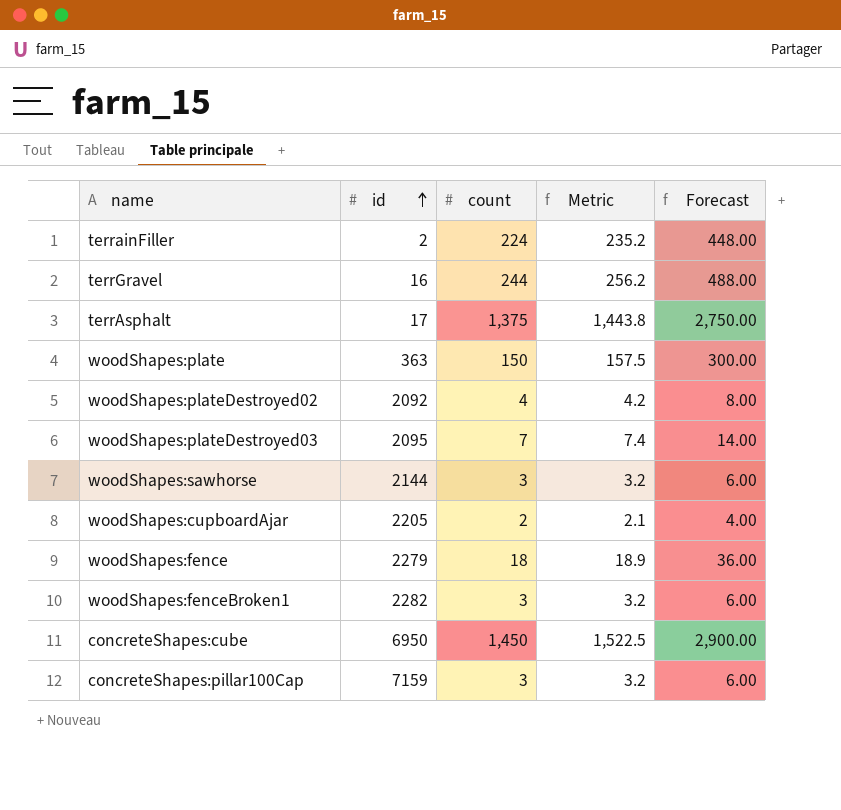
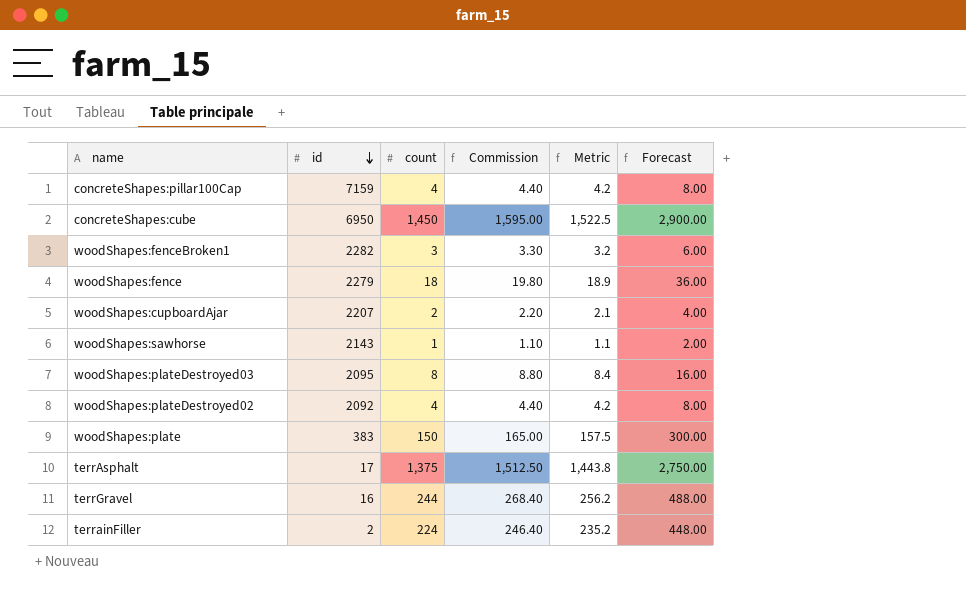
row order: id ascending -> id descending
column Commission | formula: none -> [count] * 1.1
concreteShapes:pillar100Cap | count: 3 -> 4
concreteShapes:pillar100Cap | Metric: 3.2 -> 4.2
concreteShapes:pillar100Cap | Forecast: 6.00 -> 8.00
woodShapes:cupboardAjar | id: 2205 -> 2207
woodShapes:sawhorse | id: 2144 -> 2143
woodShapes:sawhorse | count: 3 -> 1
woodShapes:sawhorse | Metric: 3.2 -> 1.1
woodShapes:sawhorse | Forecast: 6.00 -> 2.00
woodShapes:plateDestroyed03 | count: 7 -> 8
woodShapes:plateDestroyed03 | Metric: 7.4 -> 8.4
woodShapes:plateDestroyed03 | Forecast: 14.00 -> 16.00
woodShapes:plate | id: 363 -> 383

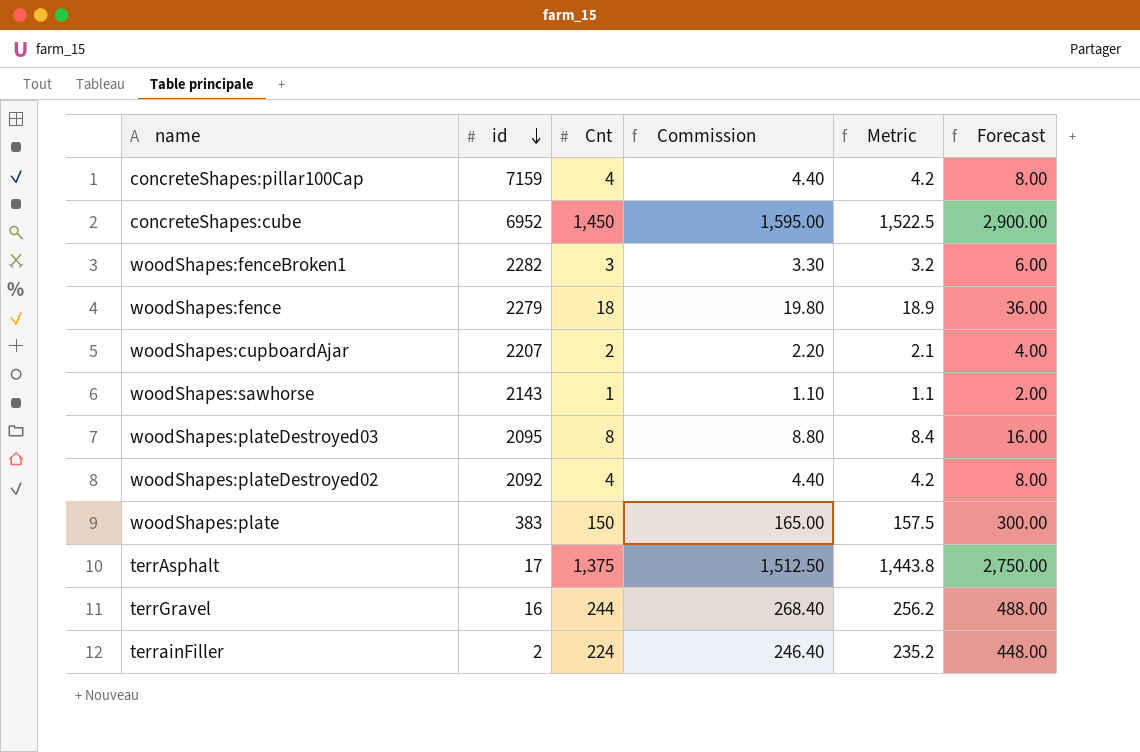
column name: count -> Cnt
concreteShapes:cube | id: 6950 -> 6952

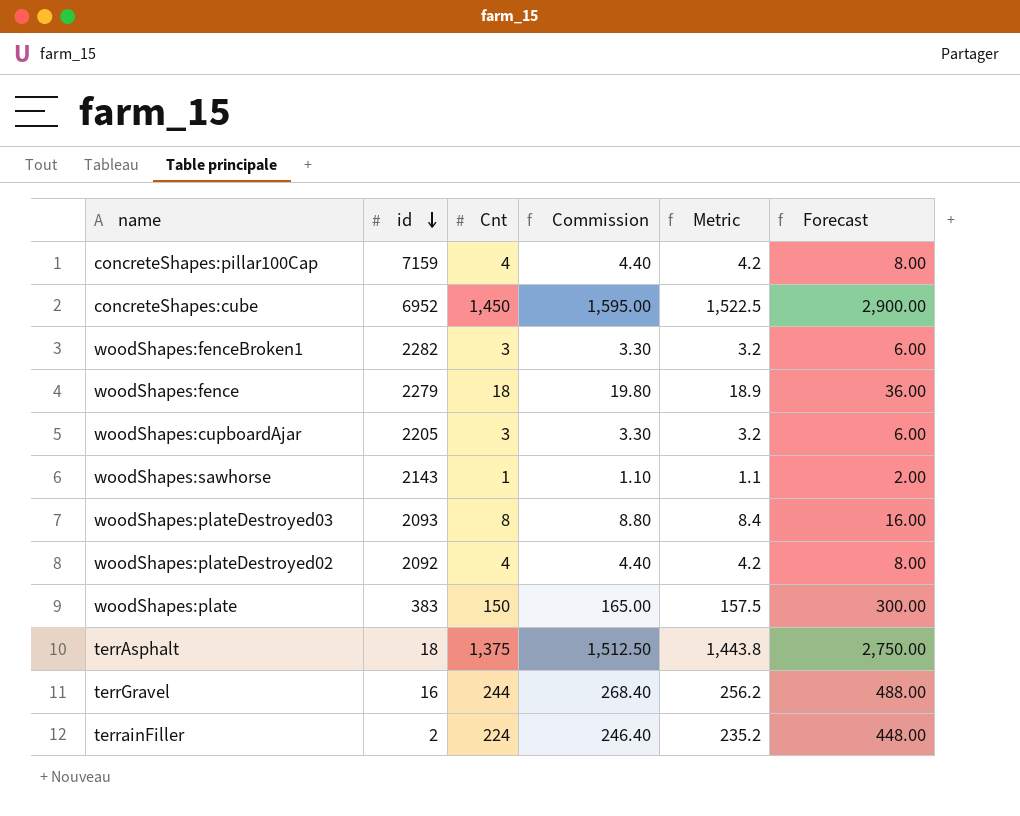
woodShapes:cupboardAjar | id: 2207 -> 2205
woodShapes:cupboardAjar | Cnt: 2 -> 3
woodShapes:cupboardAjar | Commission: 2.20 -> 3.30
woodShapes:cupboardAjar | Metric: 2.1 -> 3.2
woodShapes:cupboardAjar | Forecast: 4.00 -> 6.00
woodShapes:plateDestroyed03 | id: 2095 -> 2093
terrAsphalt | id: 17 -> 18

